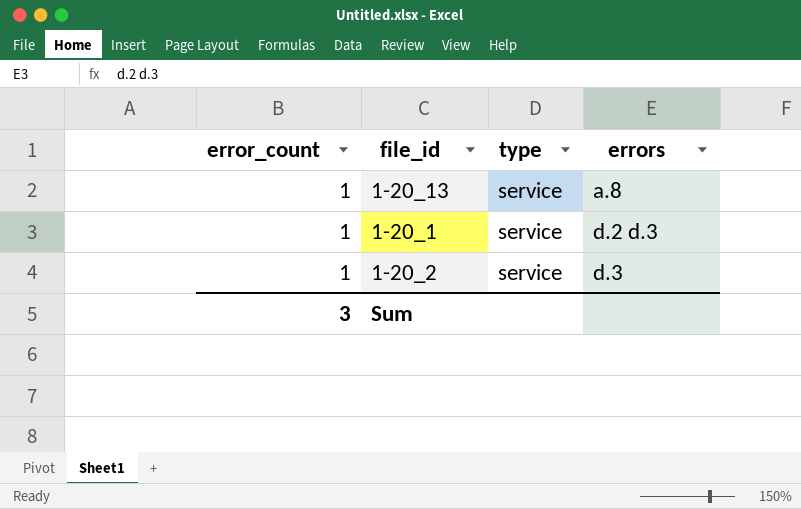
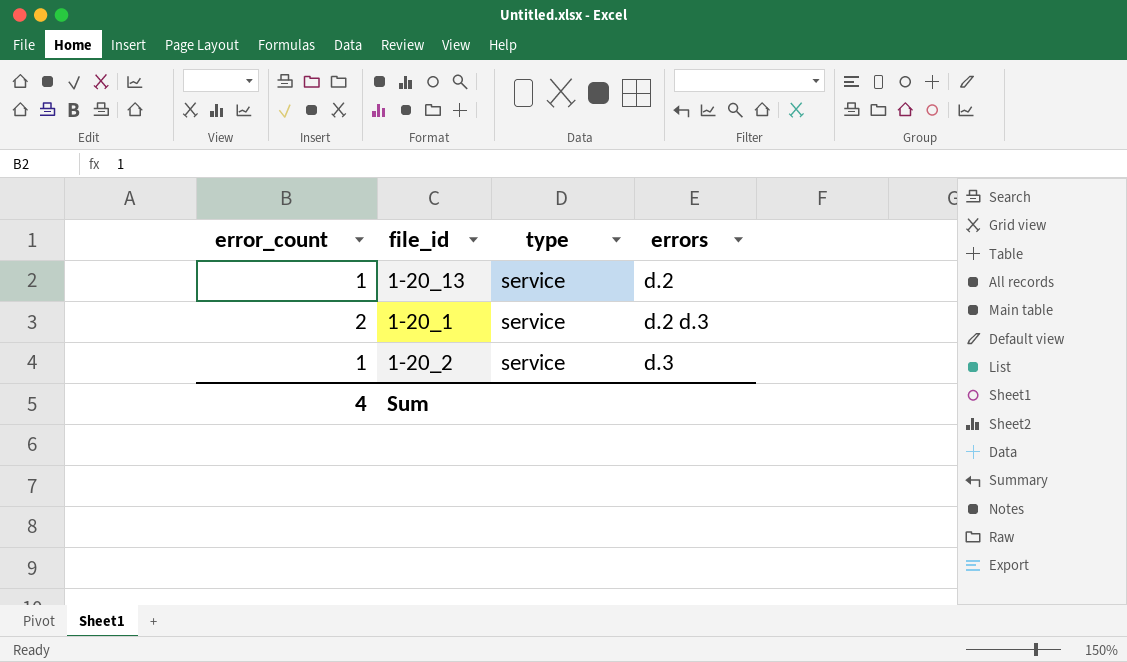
1-20_13 | errors: a.8 -> d.2
1-20_1 | error_count: 1 -> 2
Sum | error_count: 3 -> 4

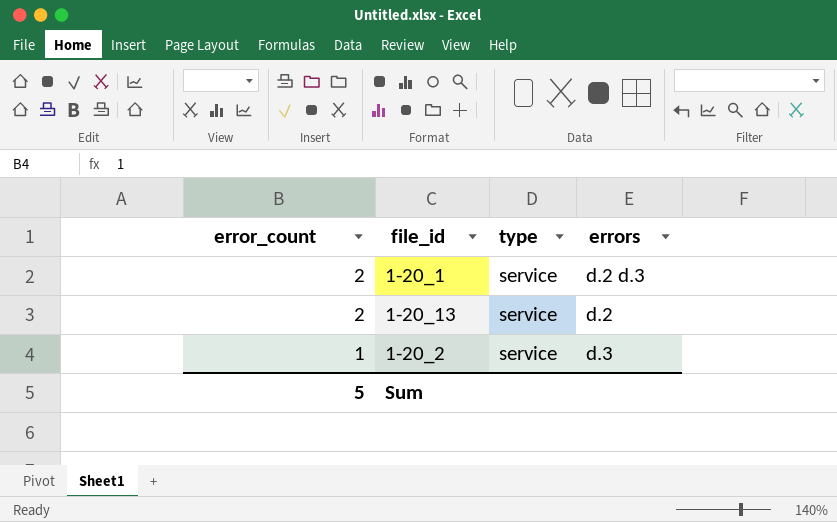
row order: errors ascending -> error_count descending
1-20_13 | error_count: 1 -> 2
Sum | error_count: 4 -> 5

